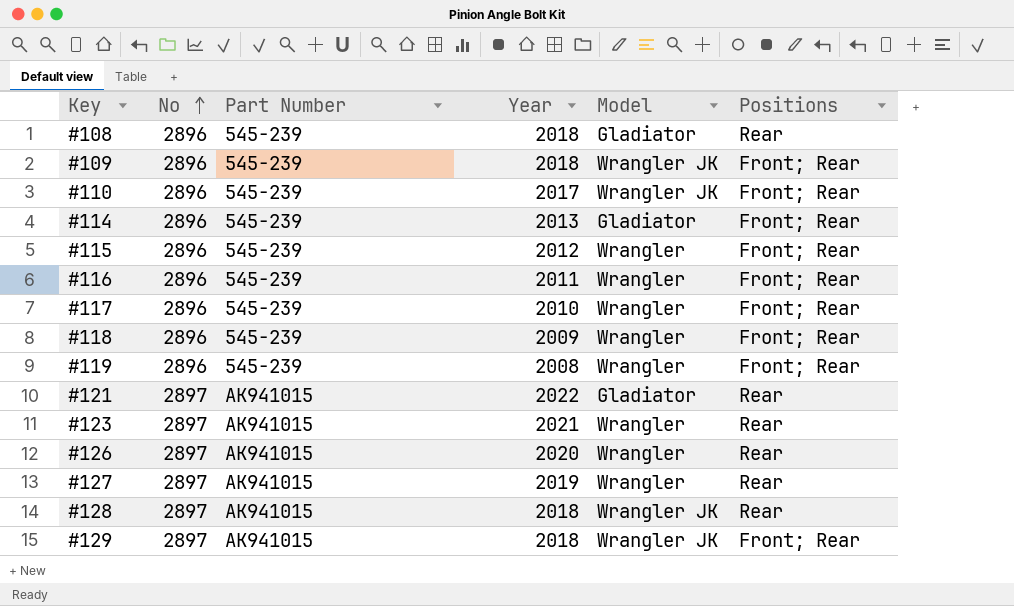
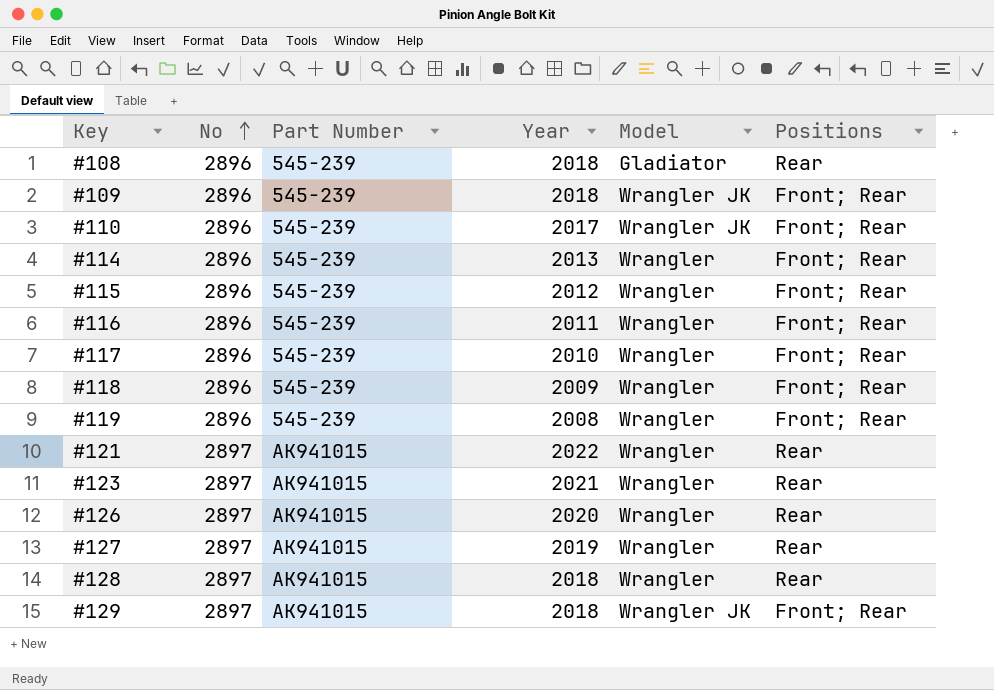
#114 | Model: Gladiator -> Wrangler
#121 | Model: Gladiator -> Wrangler
#128 | Model: Wrangler JK -> Wrangler

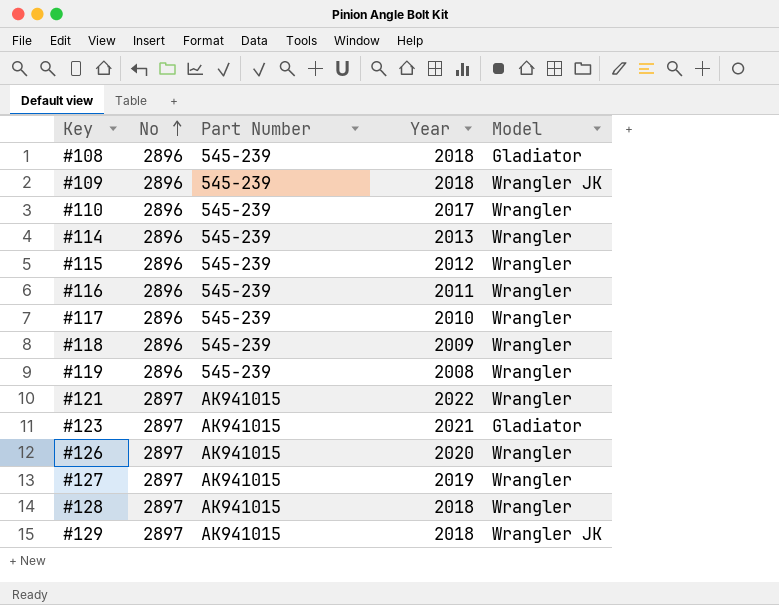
column Positions | position: 6 -> none
#110 | Model: Wrangler JK -> Wrangler
#123 | Model: Wrangler -> Gladiator

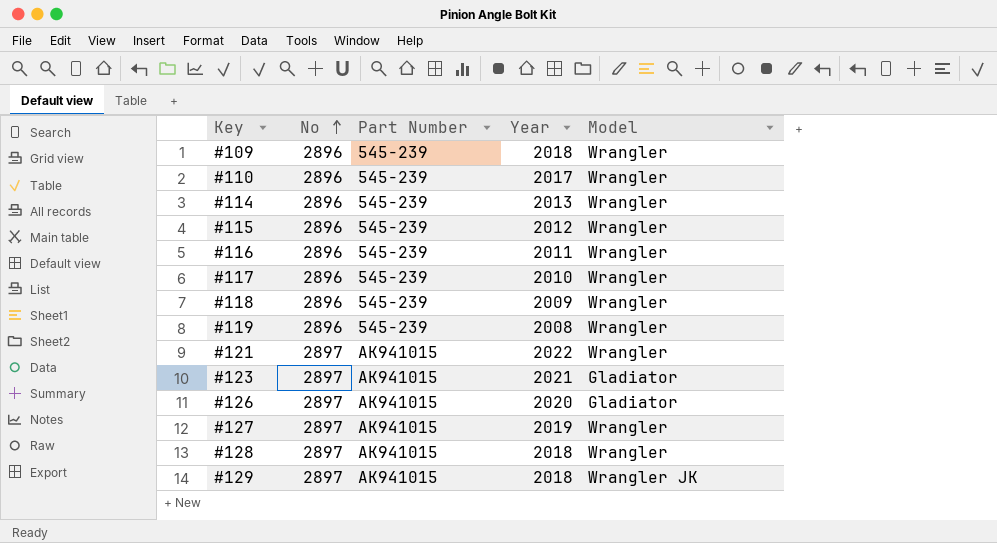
row #108: 2896 | 545-239 | 2018 | Gladiator -> none
#109 | Model: Wrangler JK -> Wrangler
#126 | Model: Wrangler -> Gladiator

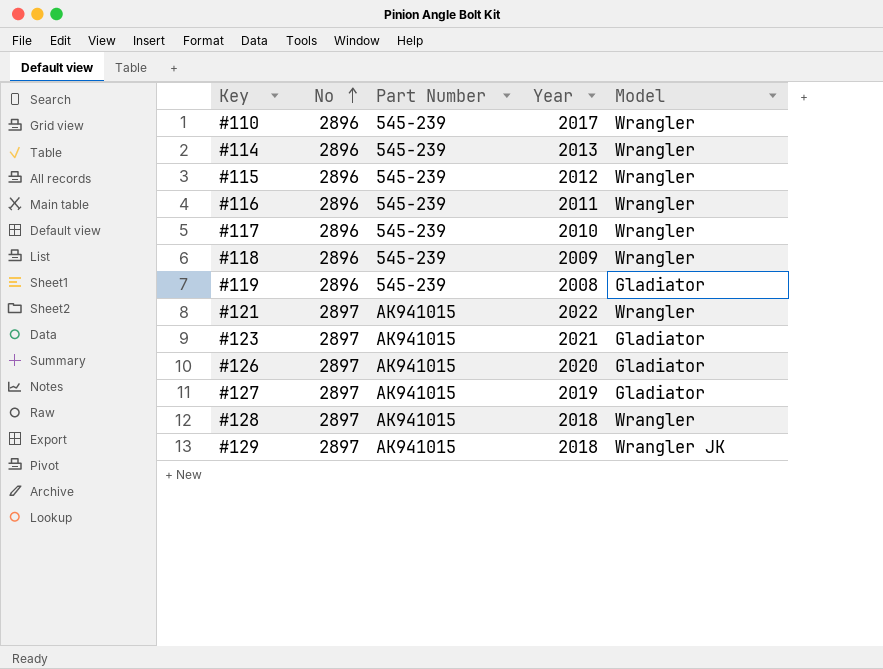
row #109: 2896 | 545-239 | 2018 | Wrangler -> none
#119 | Model: Wrangler -> Gladiator
#127 | Model: Wrangler -> Gladiator

